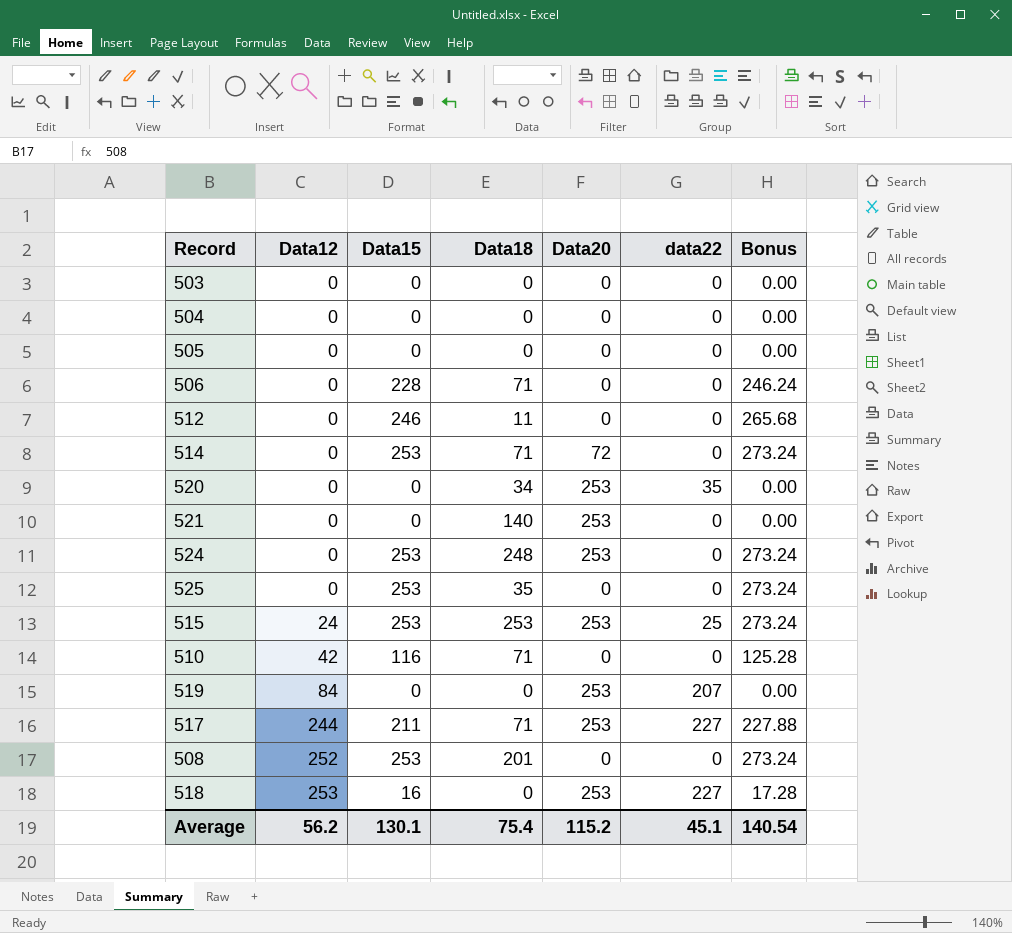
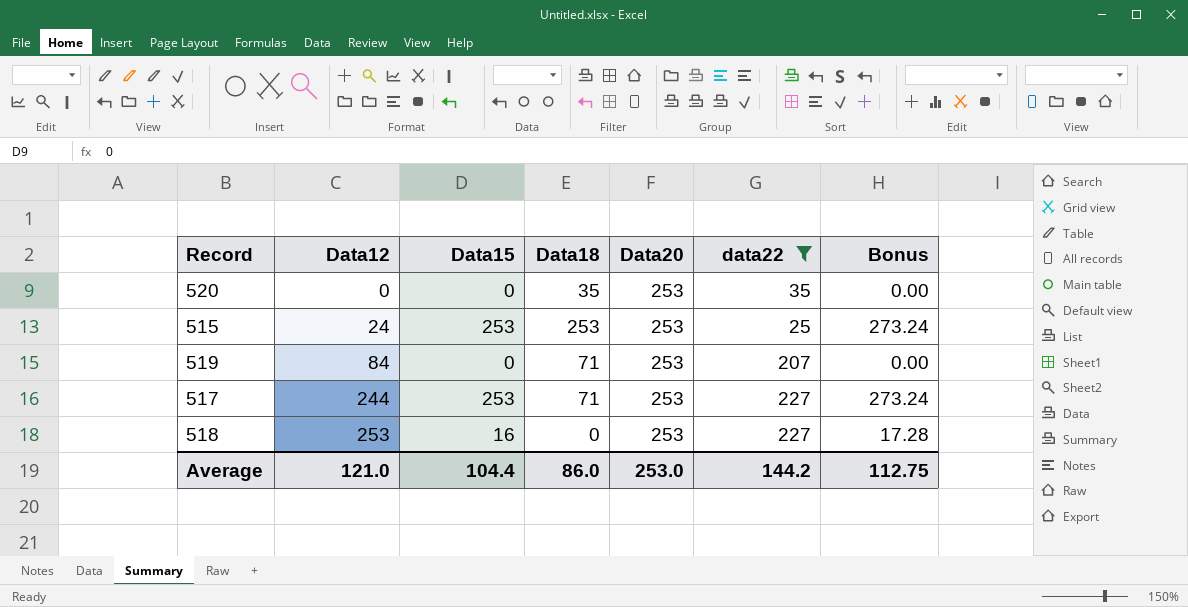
filter: none -> data22 != 0
520 | Data18: 34 -> 35
519 | Data18: 0 -> 71
517 | Data15: 211 -> 253
517 | Bonus: 227.88 -> 273.24
Average | Data12: 56.2 -> 121.0
Average | Data15: 130.1 -> 104.4
Average | Data18: 75.4 -> 86.0
Average | Data20: 115.2 -> 253.0
Average | data22: 45.1 -> 144.2
Average | Bonus: 140.54 -> 112.75

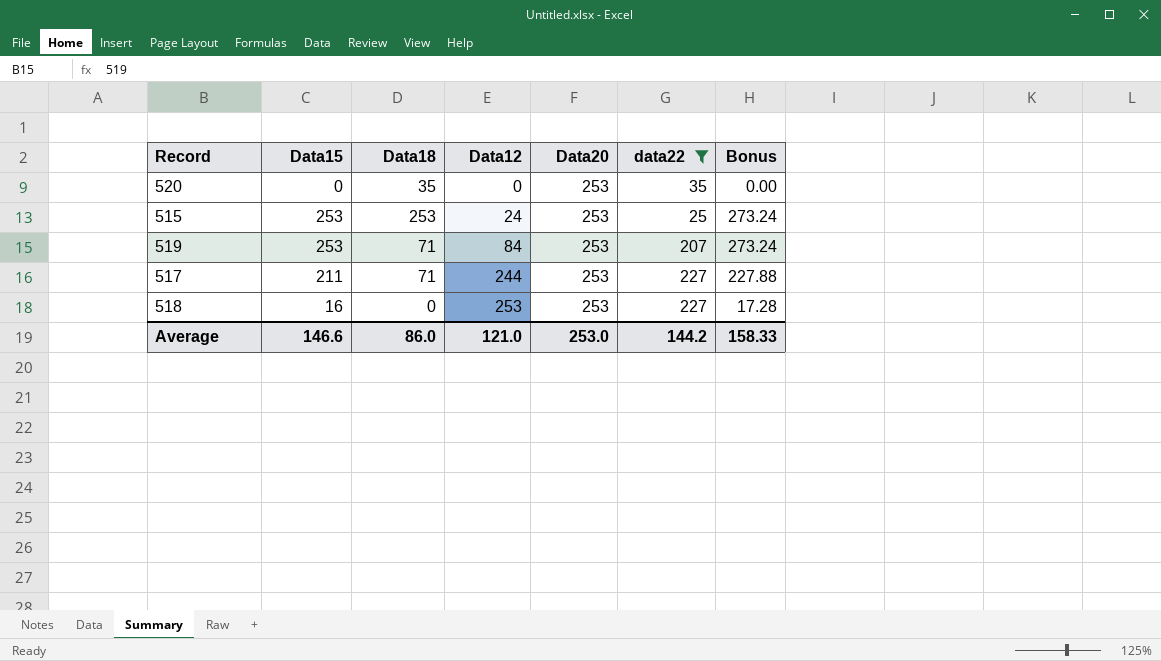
column Data12 | position: 2 -> 4
519 | Data15: 0 -> 253
519 | Bonus: 0.00 -> 273.24
517 | Data15: 253 -> 211
517 | Bonus: 273.24 -> 227.88
Average | Data15: 104.4 -> 146.6
Average | Bonus: 112.75 -> 158.33

